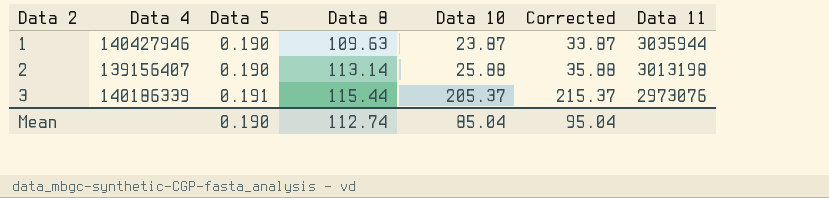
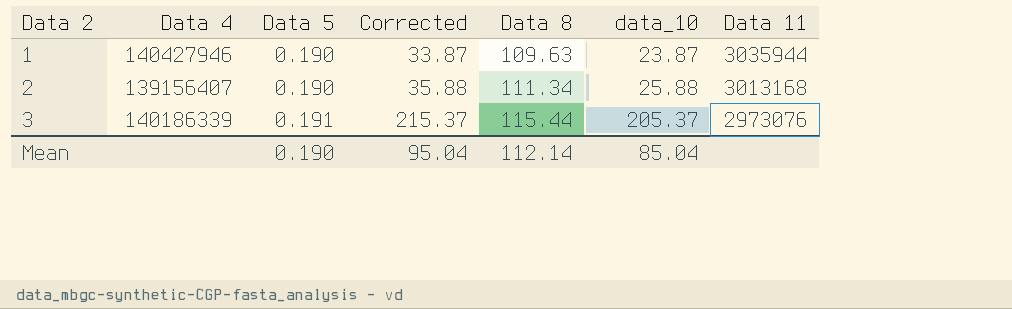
column Corrected | position: 6 -> 4
column name: Data 10 -> data_10
2 | Data 8: 113.14 -> 111.34
2 | Data 11: 3013198 -> 3013168
Mean | Data 8: 112.74 -> 112.14

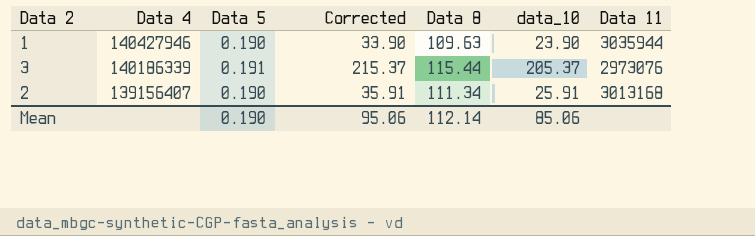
row order: Data 2 ascending -> Data 4 descending
1 | Corrected: 33.87 -> 33.90
1 | data_10: 23.87 -> 23.90
2 | Corrected: 35.88 -> 35.91
2 | data_10: 25.88 -> 25.91
Mean | Corrected: 95.04 -> 95.06
Mean | data_10: 85.04 -> 85.06

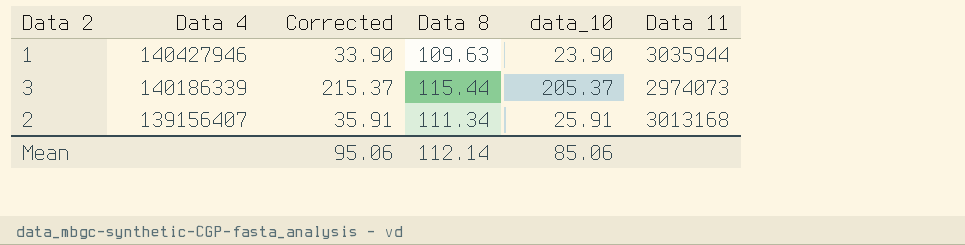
column Data 5 | position: 3 -> none
3 | Data 11: 2973076 -> 2974073

